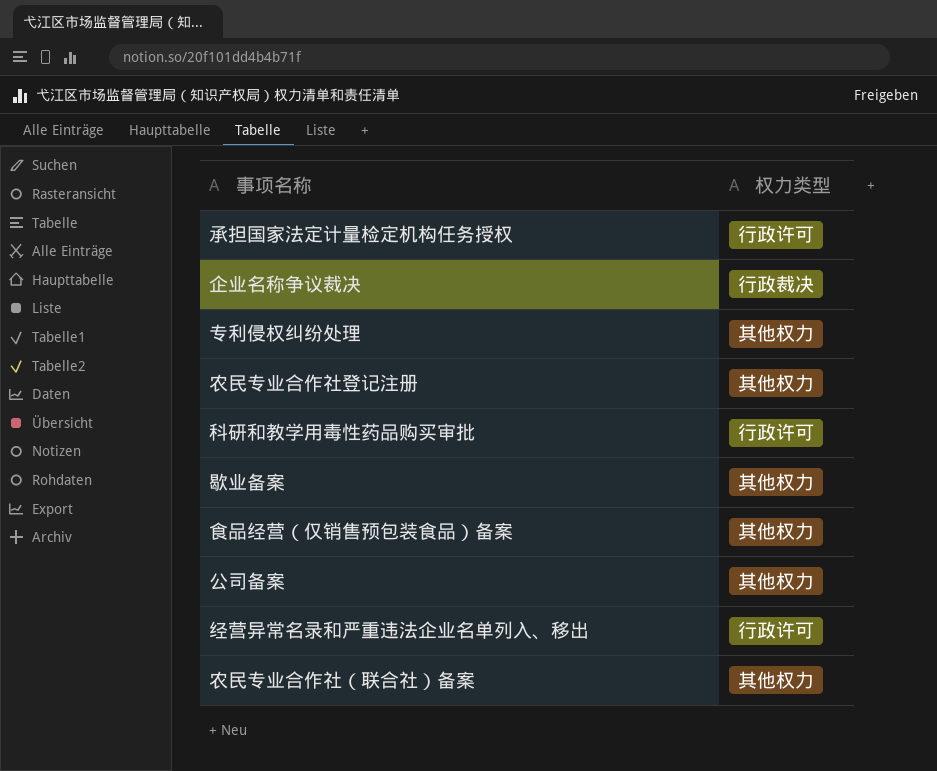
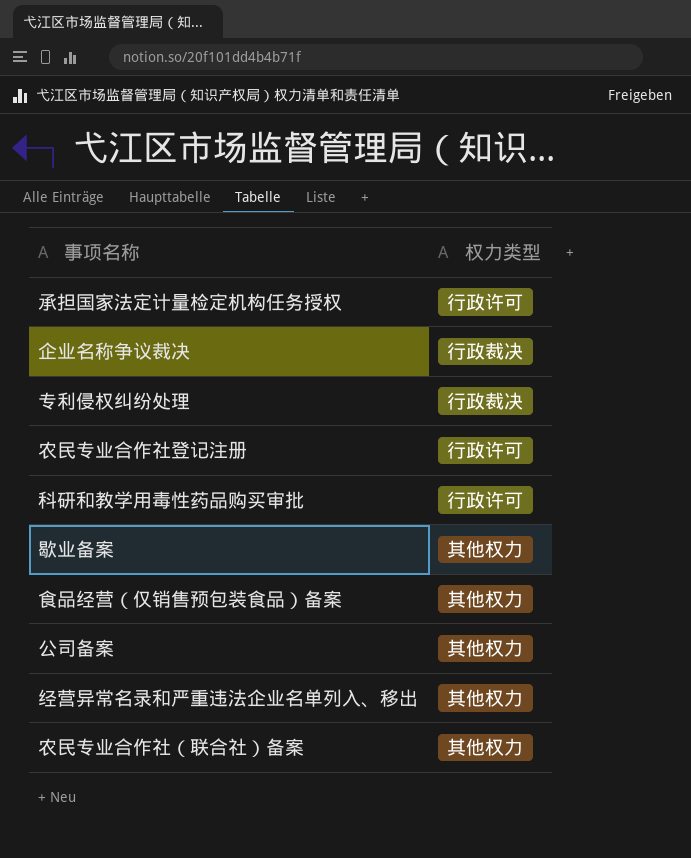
专利侵权纠纷处理 | 权力类型: 其他权力 -> 行政裁决
农民专业合作社登记注册 | 权力类型: 其他权力 -> 行政许可
经营异常名录和严重违法企业名单列入、移出 | 权力类型: 行政许可 -> 其他权力

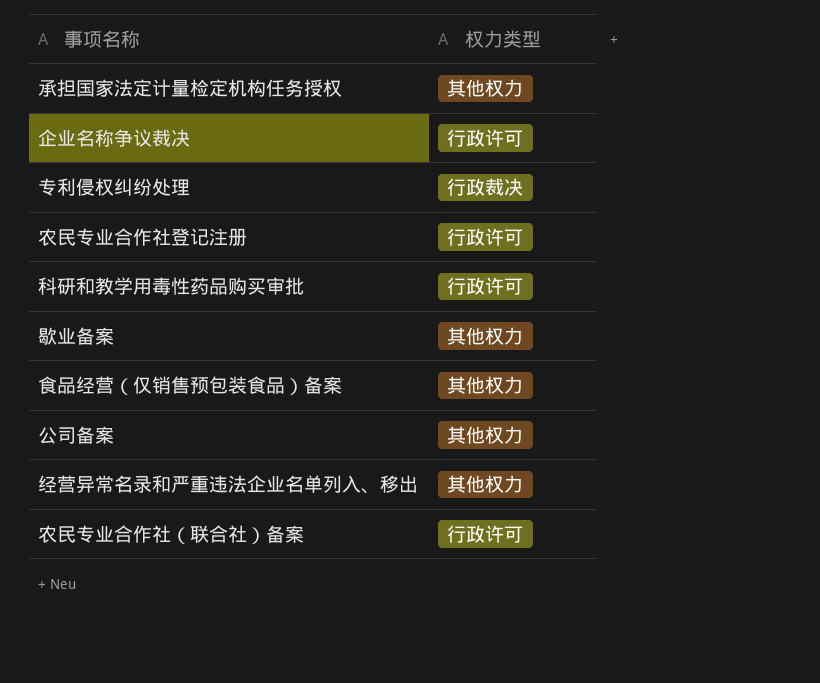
承担国家法定计量检定机构任务授权 | 权力类型: 行政许可 -> 其他权力
企业名称争议裁决 | 权力类型: 行政裁决 -> 行政许可
农民专业合作社（联合社）备案 | 权力类型: 其他权力 -> 行政许可

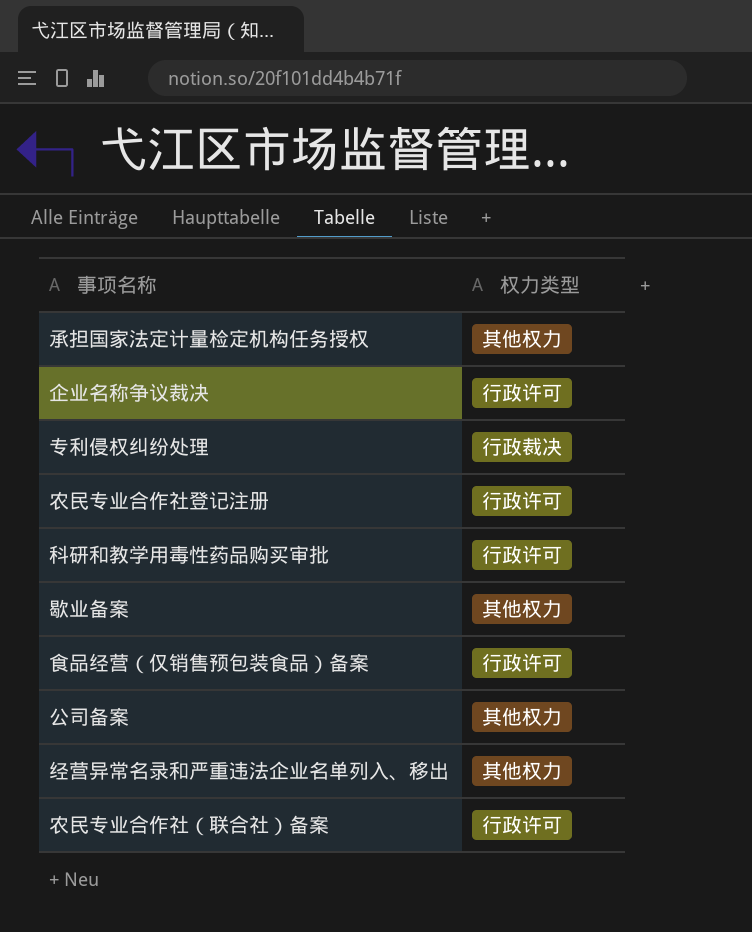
食品经营（仅销售预包装食品）备案 | 权力类型: 其他权力 -> 行政许可

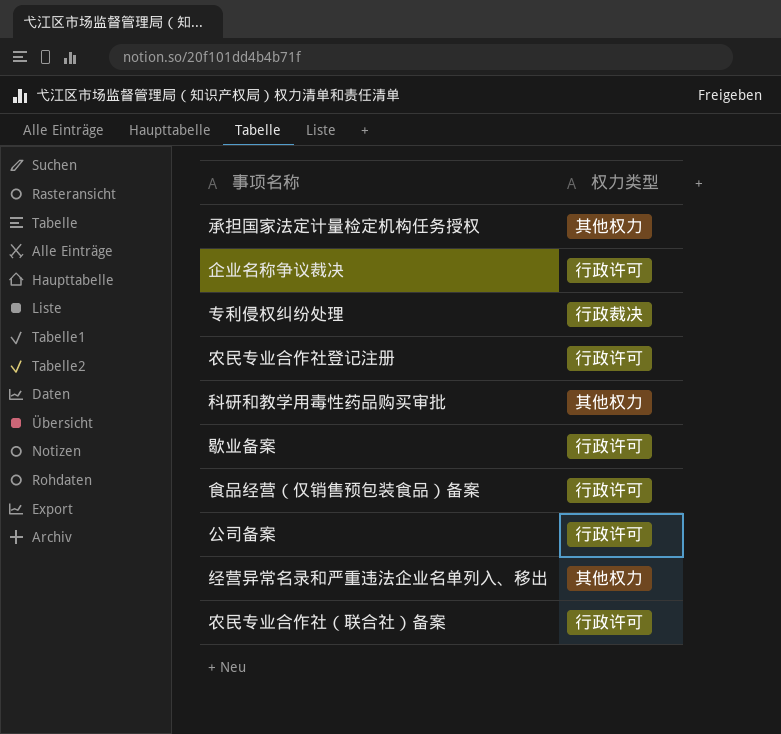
科研和教学用毒性药品购买审批 | 权力类型: 行政许可 -> 其他权力
歇业备案 | 权力类型: 其他权力 -> 行政许可
公司备案 | 权力类型: 其他权力 -> 行政许可

